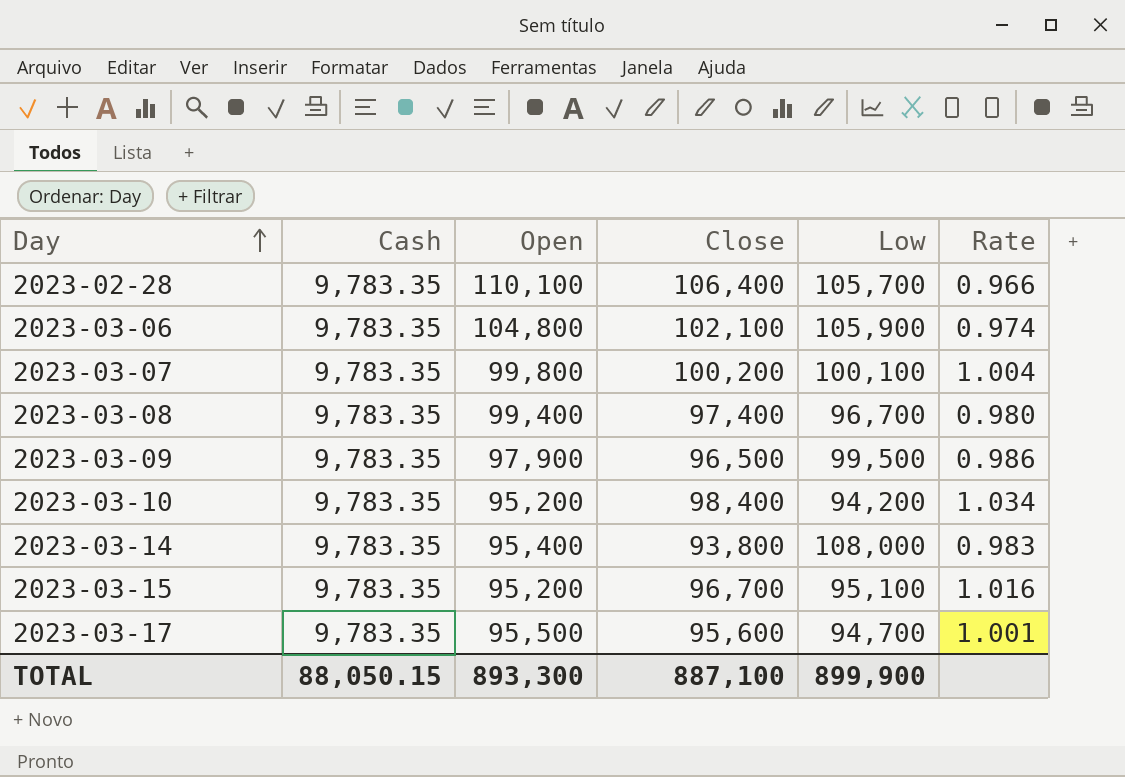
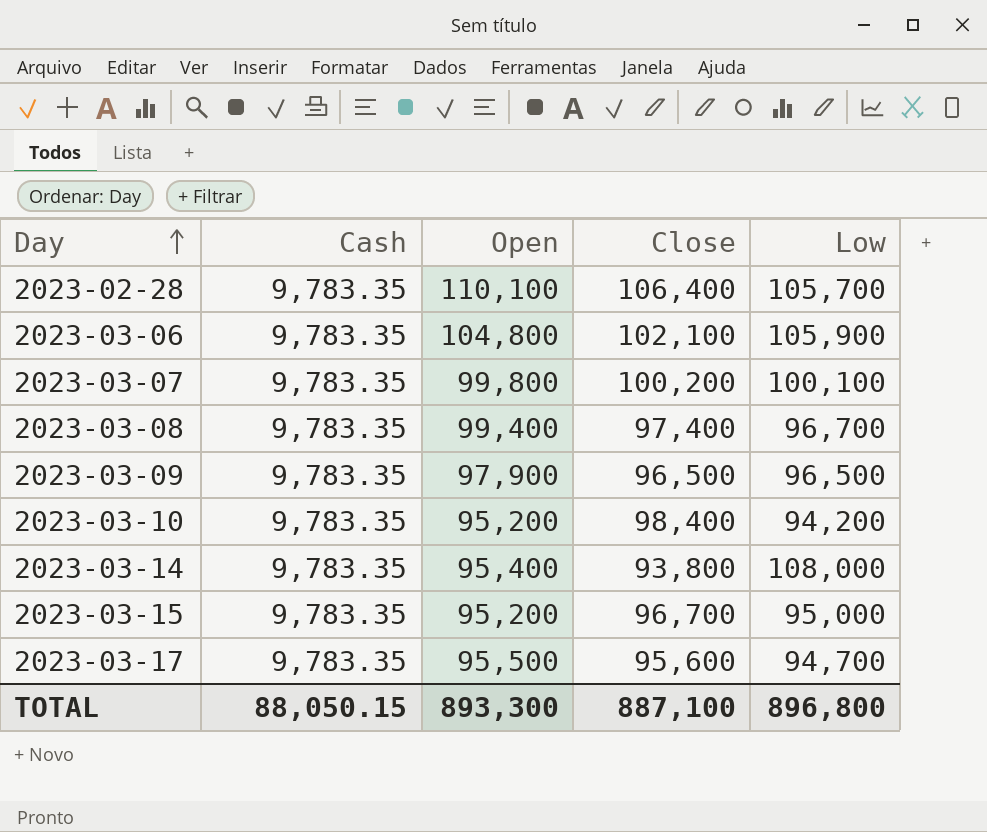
column Rate | formula: [Close] / [Open] -> none
2023-03-09 | Low: 99,500 -> 96,500
2023-03-15 | Low: 95,100 -> 95,000
TOTAL | Low: 899,900 -> 896,800

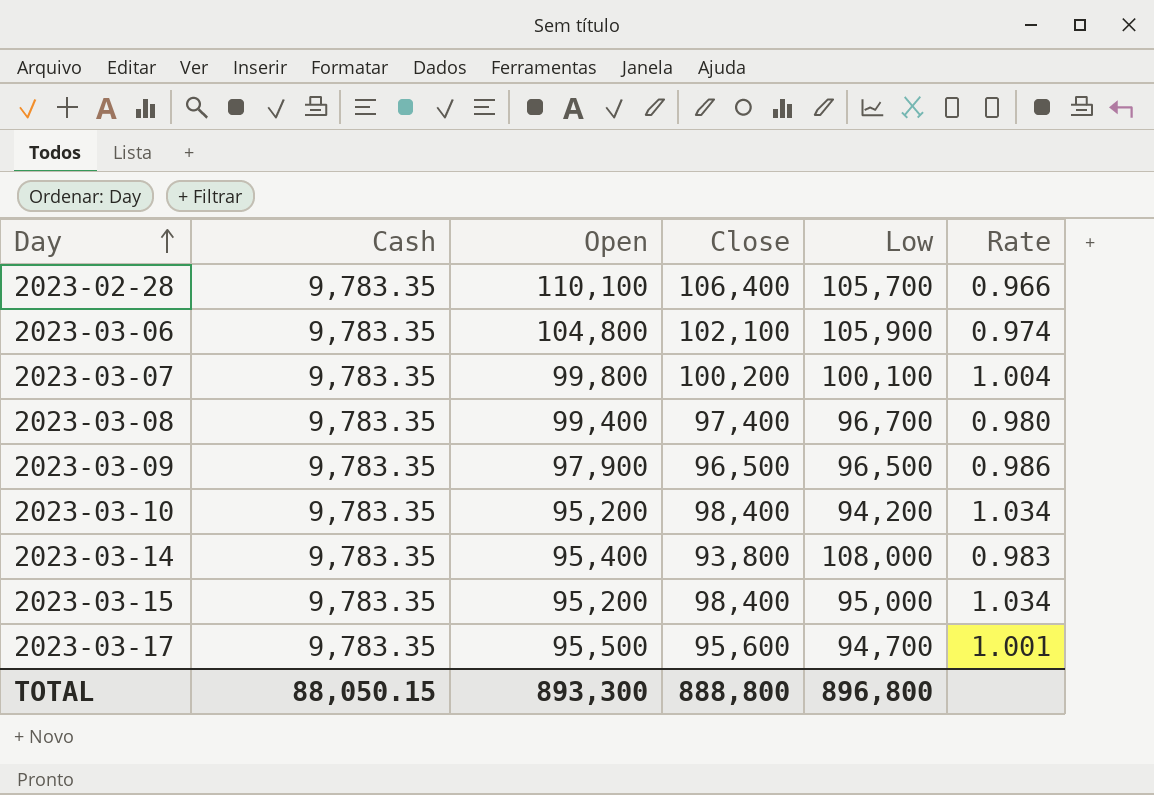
column Rate | formula: none -> [Close] / [Open]
2023-03-15 | Close: 96,700 -> 98,400
TOTAL | Close: 887,100 -> 888,800

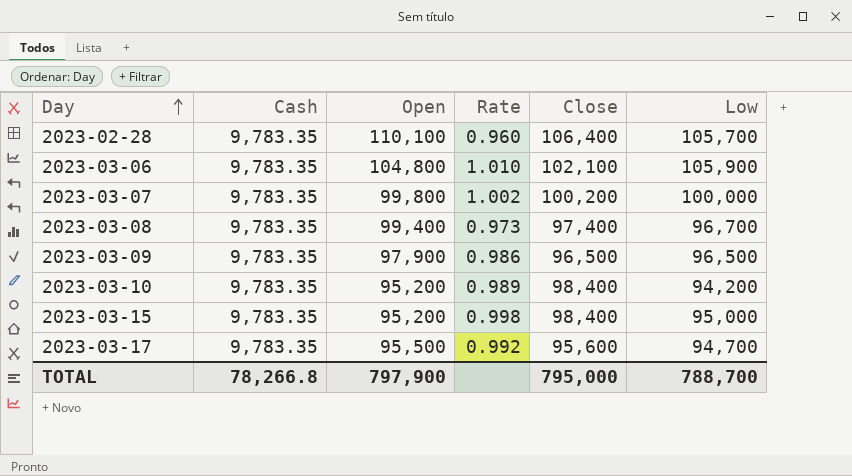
column Rate | formula: [Close] / [Open] -> [Low] / [Open]
column Rate | position: 6 -> 4
row 2023-03-14: 9,783.35 | 95,400 | 93,800 | 108,000 | 0.983 -> none
2023-03-07 | Low: 100,100 -> 100,000
TOTAL | Cash: 88,050.15 -> 78,266.8
TOTAL | Open: 893,300 -> 797,900
TOTAL | Close: 888,800 -> 795,000
TOTAL | Low: 896,800 -> 788,700

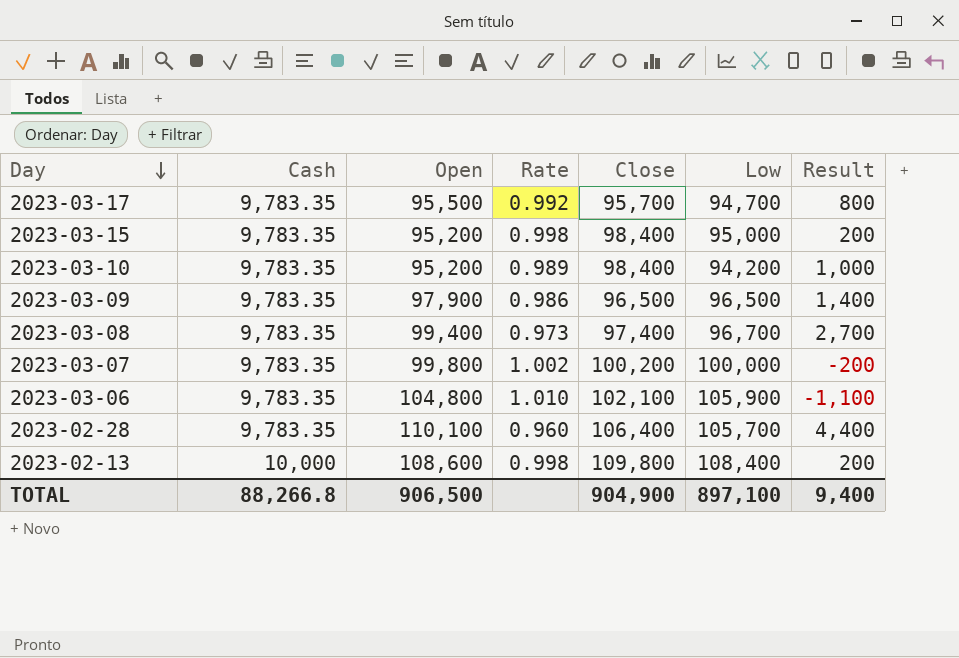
row order: Day ascending -> Day descending
column Result | formula: none -> [Open] - [Low]
2023-03-17 | Close: 95,600 -> 95,700
row 2023-02-13: none -> 10,000 | 108,600 | 0.998 | 109,800 | 108,400 | 200
TOTAL | Cash: 78,266.8 -> 88,266.8
TOTAL | Open: 797,900 -> 906,500
TOTAL | Close: 795,000 -> 904,900
TOTAL | Low: 788,700 -> 897,100

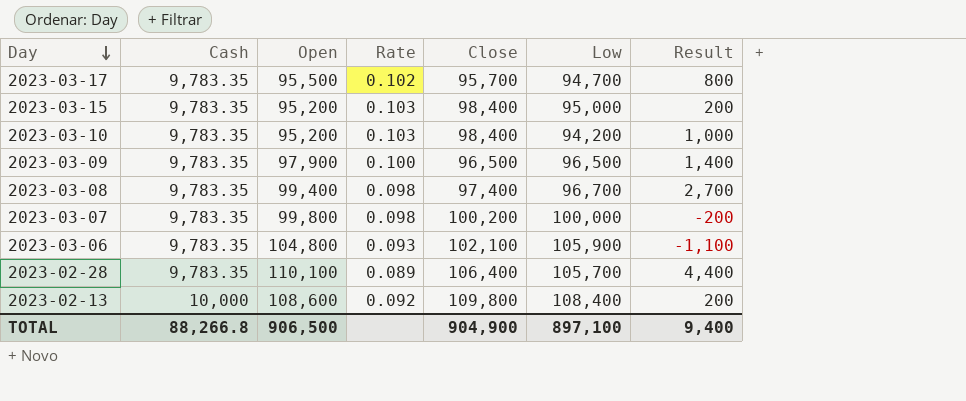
column Rate | formula: [Low] / [Open] -> [Cash] / [Open]

